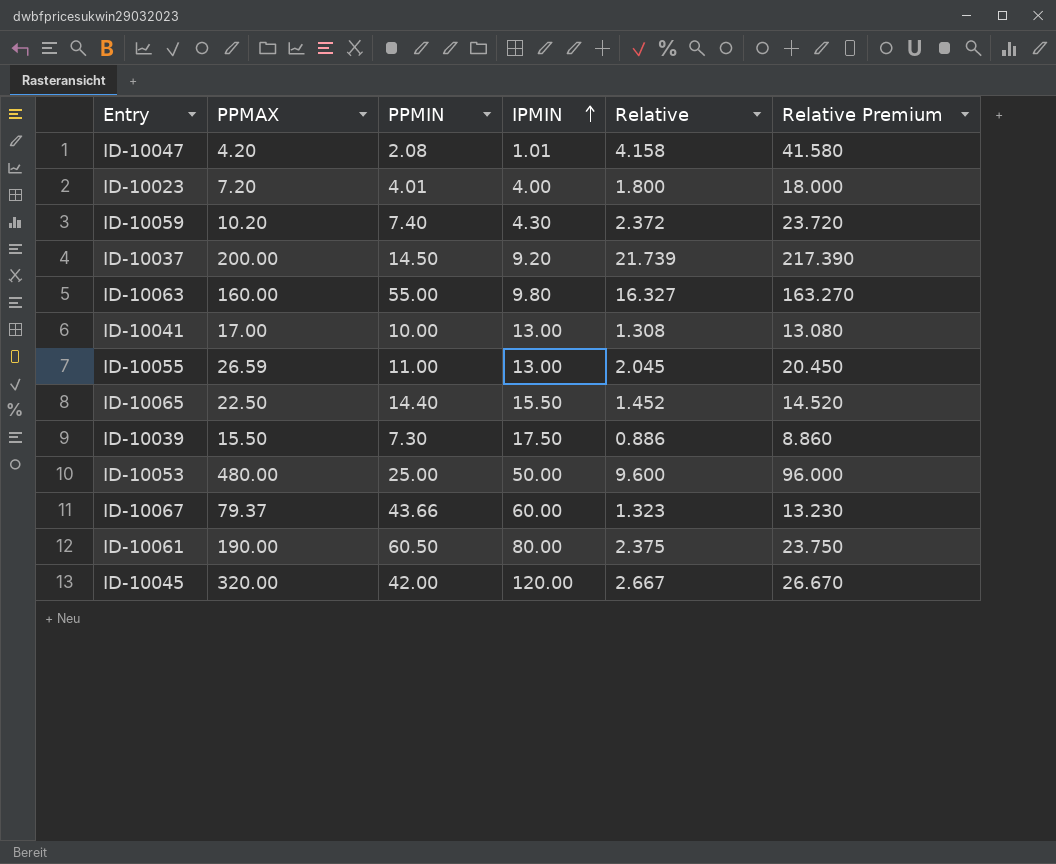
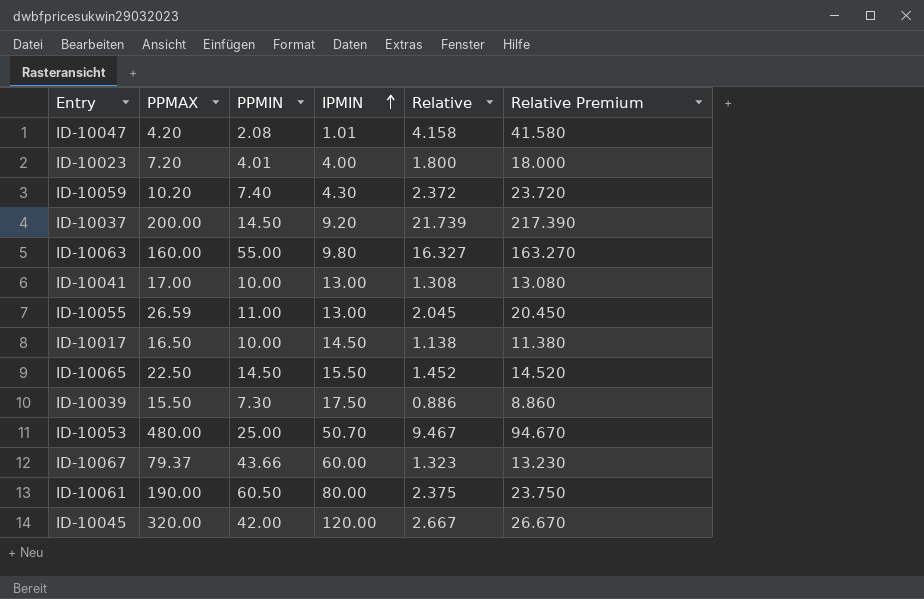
row ID-10017: none -> 16.50 | 10.00 | 14.50 | 1.138 | 11.380
ID-10065 | PPMIN: 14.40 -> 14.50
ID-10053 | IPMIN: 50.00 -> 50.70
ID-10053 | Relative: 9.600 -> 9.467
ID-10053 | Relative Premium: 96.000 -> 94.670

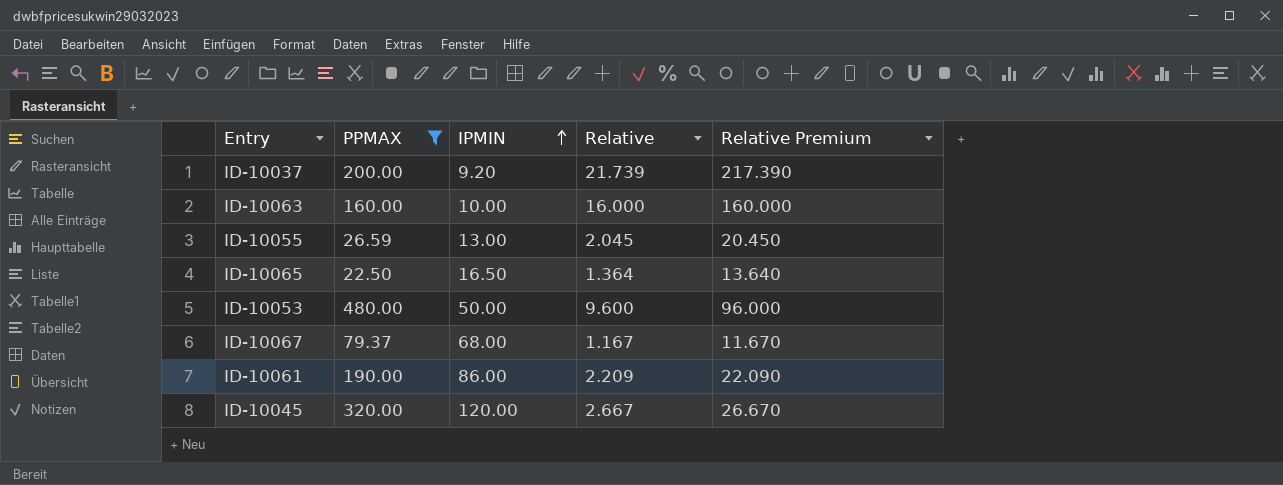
filter: none -> PPMAX >= 22.50
column PPMIN | position: 3 -> none
ID-10063 | IPMIN: 9.80 -> 10.00
ID-10063 | Relative: 16.327 -> 16.000
ID-10063 | Relative Premium: 163.270 -> 160.000
ID-10065 | IPMIN: 15.50 -> 16.50
ID-10065 | Relative: 1.452 -> 1.364
ID-10065 | Relative Premium: 14.520 -> 13.640
ID-10053 | IPMIN: 50.70 -> 50.00
ID-10053 | Relative: 9.467 -> 9.600
ID-10053 | Relative Premium: 94.670 -> 96.000
ID-10067 | IPMIN: 60.00 -> 68.00
ID-10067 | Relative: 1.323 -> 1.167
ID-10067 | Relative Premium: 13.230 -> 11.670
ID-10061 | IPMIN: 80.00 -> 86.00
ID-10061 | Relative: 2.375 -> 2.209
ID-10061 | Relative Premium: 23.750 -> 22.090

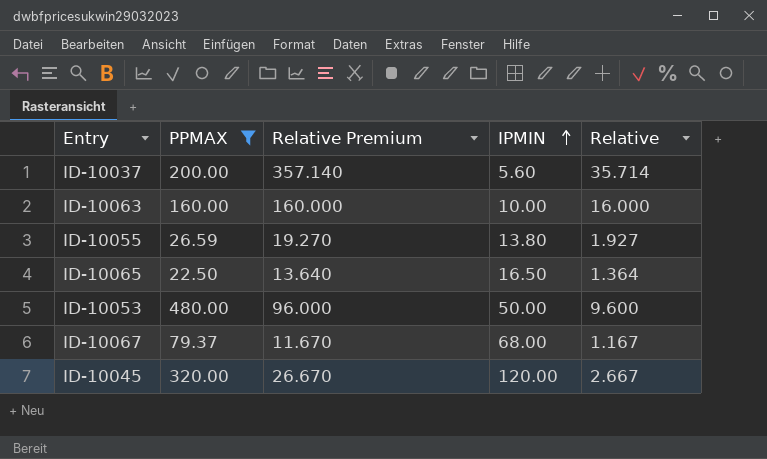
column Relative Premium | position: 5 -> 3
row ID-10061: 190.00 | 86.00 | 2.209 | 22.090 -> none
ID-10037 | Relative Premium: 217.390 -> 357.140
ID-10037 | IPMIN: 9.20 -> 5.60
ID-10037 | Relative: 21.739 -> 35.714
ID-10055 | Relative Premium: 20.450 -> 19.270
ID-10055 | IPMIN: 13.00 -> 13.80
ID-10055 | Relative: 2.045 -> 1.927

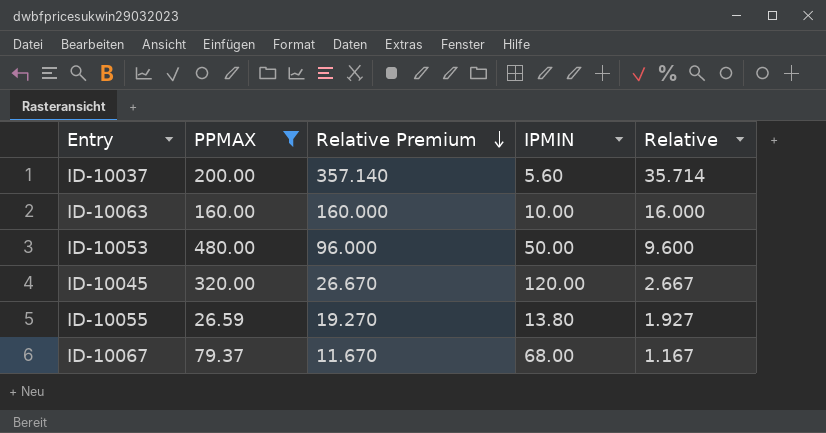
row order: IPMIN ascending -> Relative Premium descending
row ID-10065: 22.50 | 13.640 | 16.50 | 1.364 -> none

